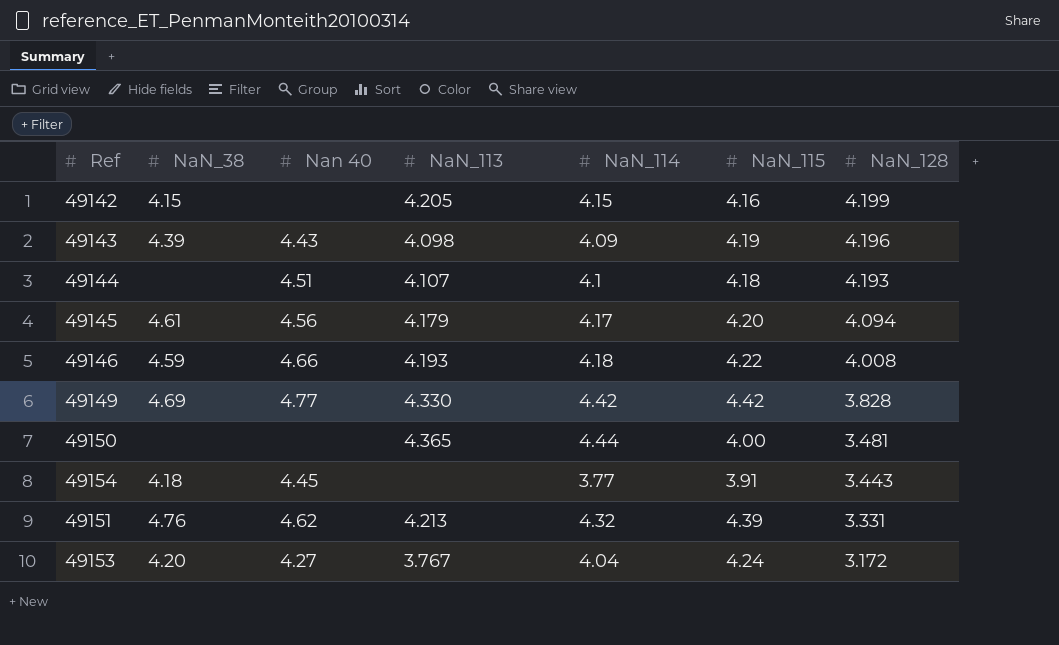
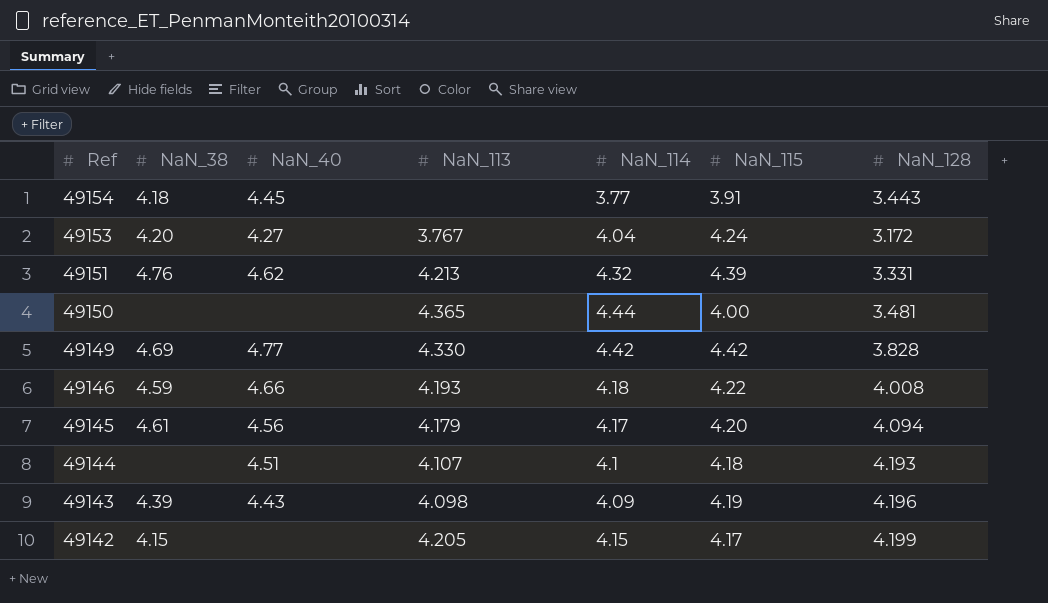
row order: NaN_128 descending -> Ref descending
column name: Nan 40 -> NaN_40
49142 | NaN_115: 4.16 -> 4.17

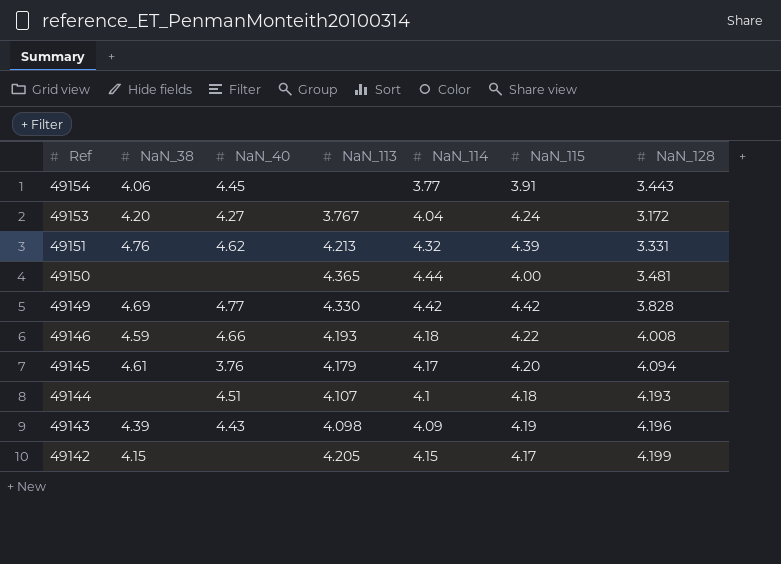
49154 | NaN_38: 4.18 -> 4.06
49145 | NaN_40: 4.56 -> 3.76

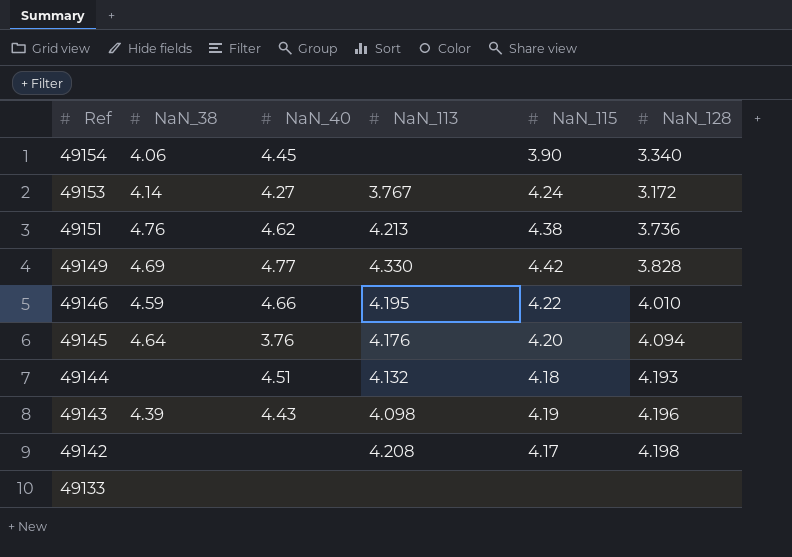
column NaN_114 | position: 5 -> none
row 49150: none | none | 4.365 | 4.44 | 4.00 | 3.481 -> none
49154 | NaN_115: 3.91 -> 3.90
49154 | NaN_128: 3.443 -> 3.340
49153 | NaN_38: 4.20 -> 4.14
49151 | NaN_115: 4.39 -> 4.38
49151 | NaN_128: 3.331 -> 3.736
49146 | NaN_113: 4.193 -> 4.195
49146 | NaN_128: 4.008 -> 4.010
49145 | NaN_38: 4.61 -> 4.64
49145 | NaN_113: 4.179 -> 4.176
49144 | NaN_113: 4.107 -> 4.132
49142 | NaN_38: 4.15 -> none
49142 | NaN_113: 4.205 -> 4.208
49142 | NaN_128: 4.199 -> 4.198
row 49133: none -> none | none | none | none | none

